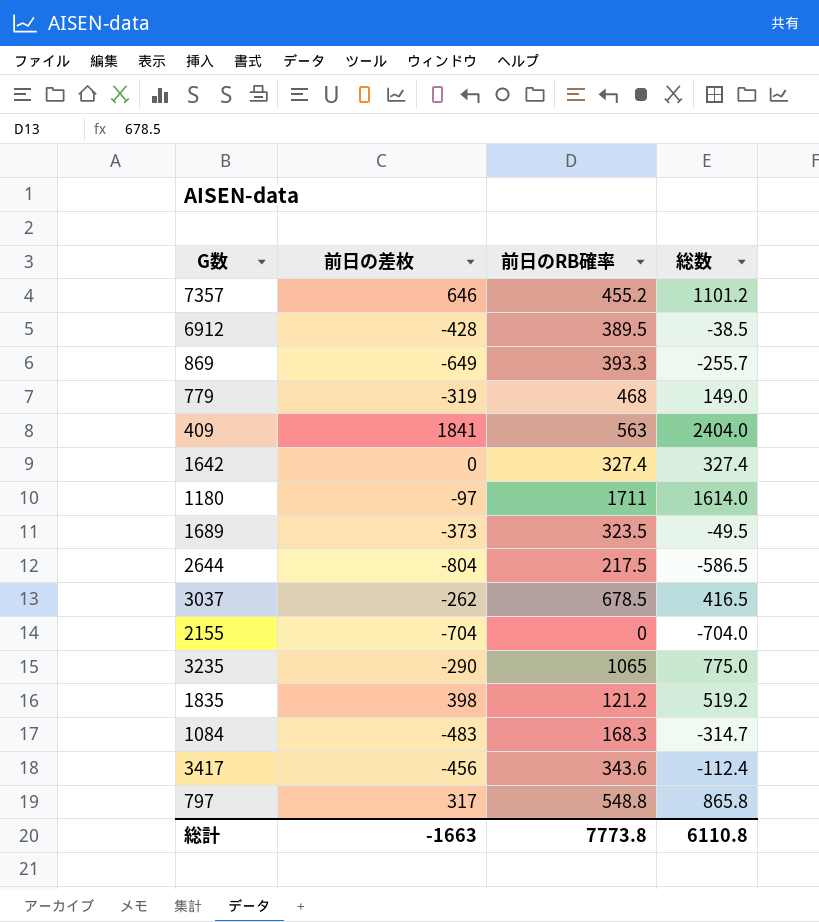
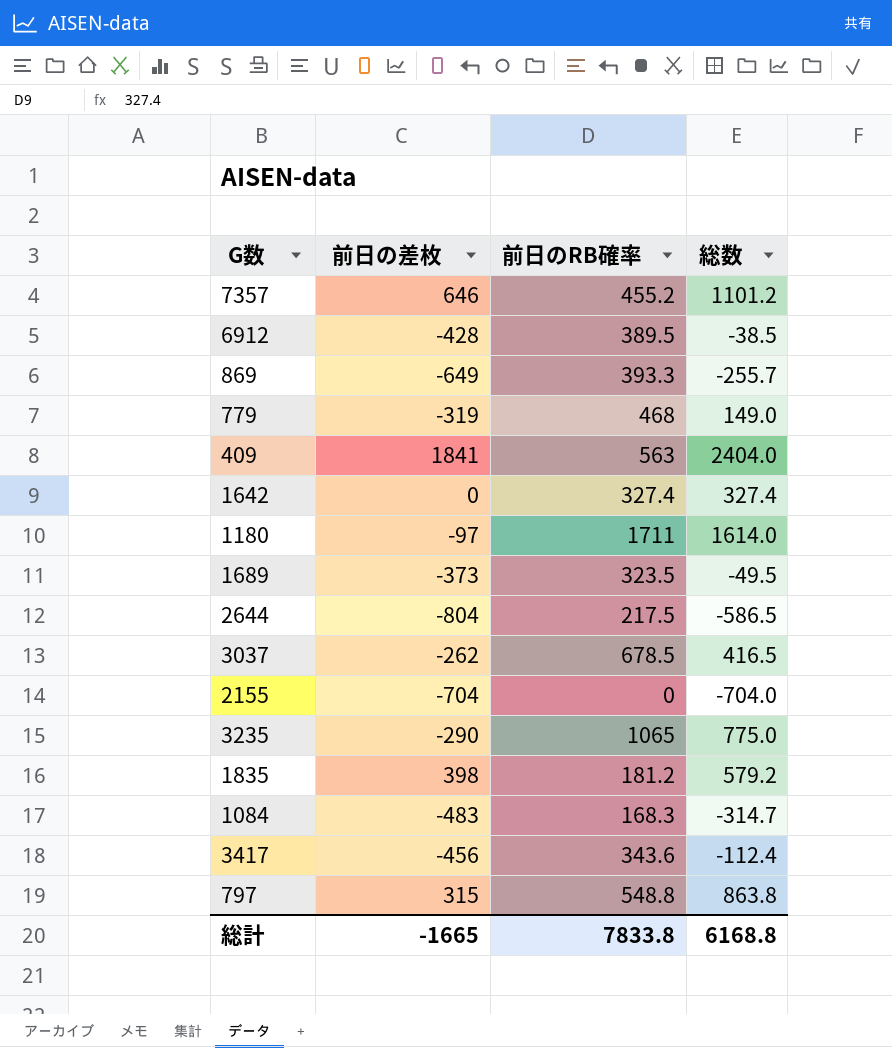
1835 | 前日のRB確率: 121.2 -> 181.2
1835 | 総数: 519.2 -> 579.2
797 | 前日の差枚: 317 -> 315
797 | 総数: 865.8 -> 863.8
総計 | 前日の差枚: -1663 -> -1665
総計 | 前日のRB確率: 7773.8 -> 7833.8
総計 | 総数: 6110.8 -> 6168.8

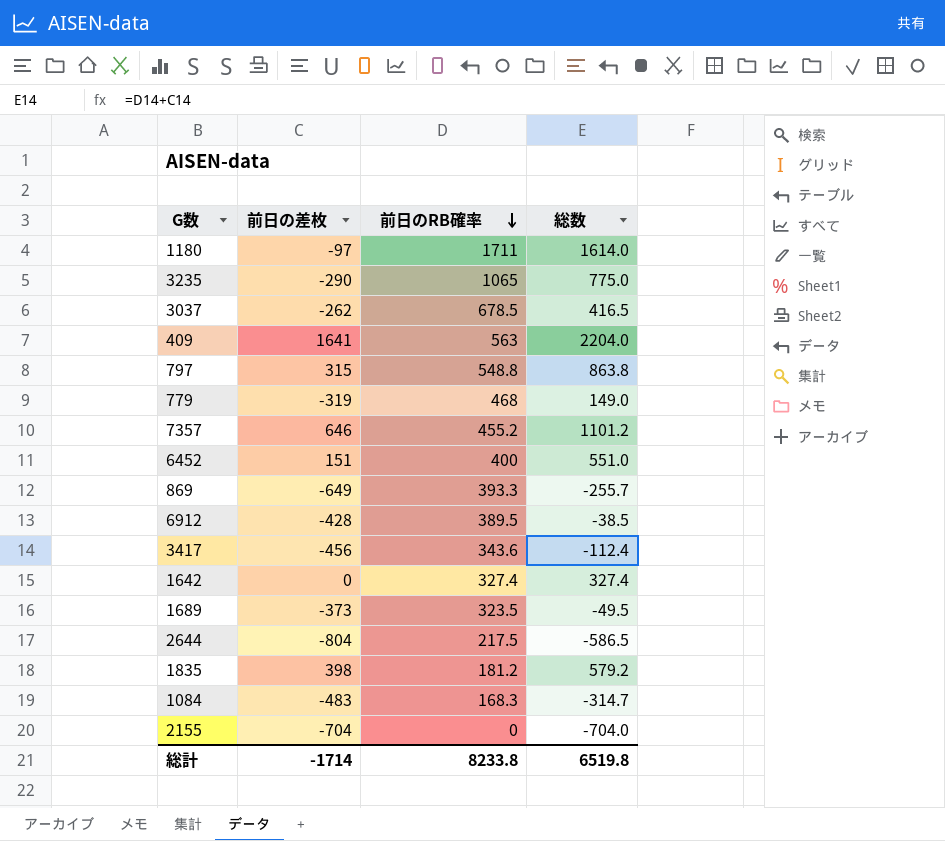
row order: none -> 前日のRB確率 descending
409 | 前日の差枚: 1841 -> 1641
409 | 総数: 2404.0 -> 2204.0
row 6452: none -> 151 | 400 | 551.0
総計 | 前日の差枚: -1665 -> -1714
総計 | 前日のRB確率: 7833.8 -> 8233.8
総計 | 総数: 6168.8 -> 6519.8

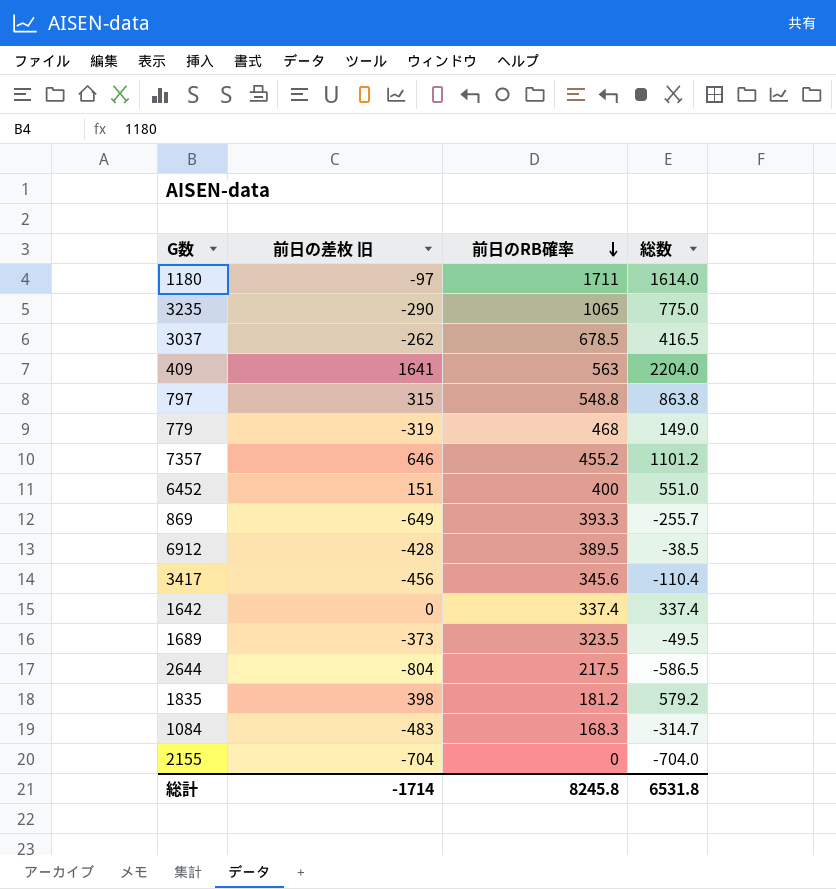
column name: 前日の差枚 -> 前日の差枚 旧
3417 | 前日のRB確率: 343.6 -> 345.6
3417 | 総数: -112.4 -> -110.4
1642 | 前日のRB確率: 327.4 -> 337.4
1642 | 総数: 327.4 -> 337.4
総計 | 前日のRB確率: 8233.8 -> 8245.8
総計 | 総数: 6519.8 -> 6531.8

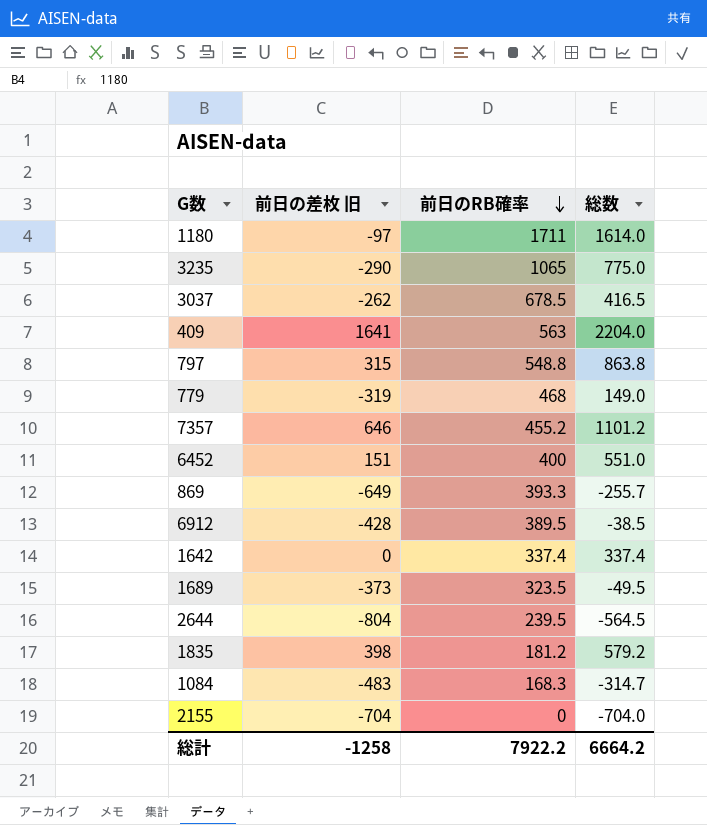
row 3417: -456 | 345.6 | -110.4 -> none
2644 | 前日のRB確率: 217.5 -> 239.5
2644 | 総数: -586.5 -> -564.5
総計 | 前日の差枚 旧: -1714 -> -1258
総計 | 前日のRB確率: 8245.8 -> 7922.2
総計 | 総数: 6531.8 -> 6664.2

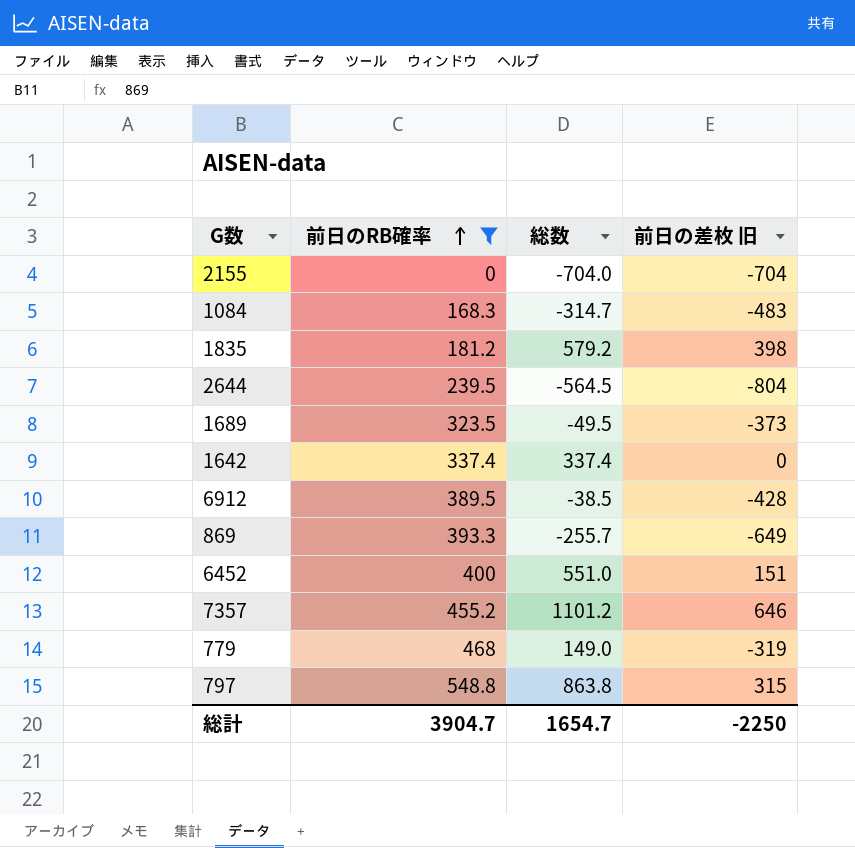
filter: none -> 前日のRB確率 <= 548.8
row order: 前日のRB確率 descending -> 前日のRB確率 ascending
column 前日の差枚 旧 | position: 2 -> 4
総計 | 前日のRB確率: 7922.2 -> 3904.7
総計 | 総数: 6664.2 -> 1654.7
総計 | 前日の差枚 旧: -1258 -> -2250

